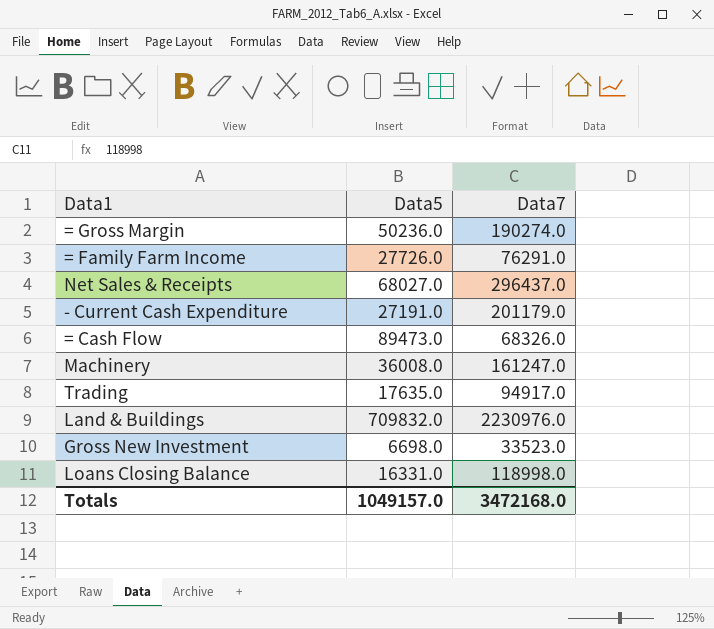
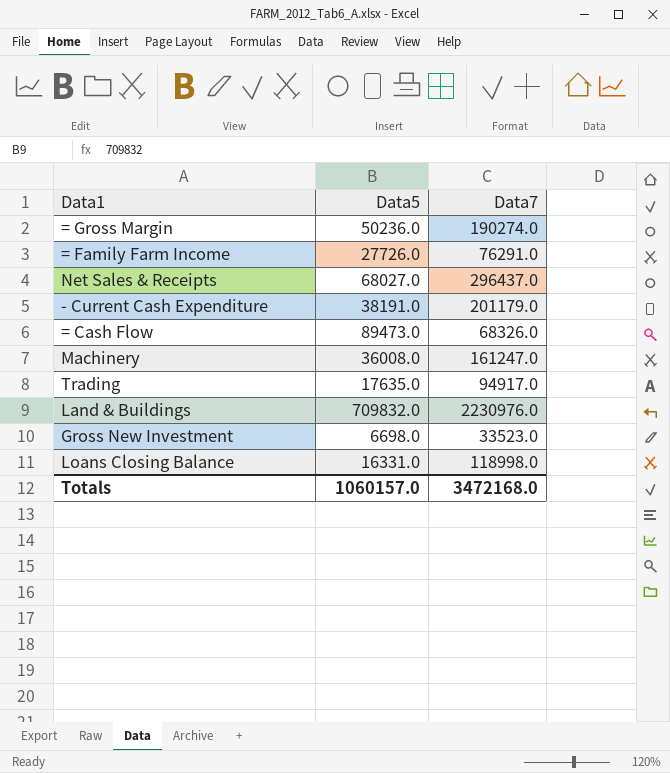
- Current Cash Expenditure | Data5: 27191.0 -> 38191.0
Totals | Data5: 1049157.0 -> 1060157.0

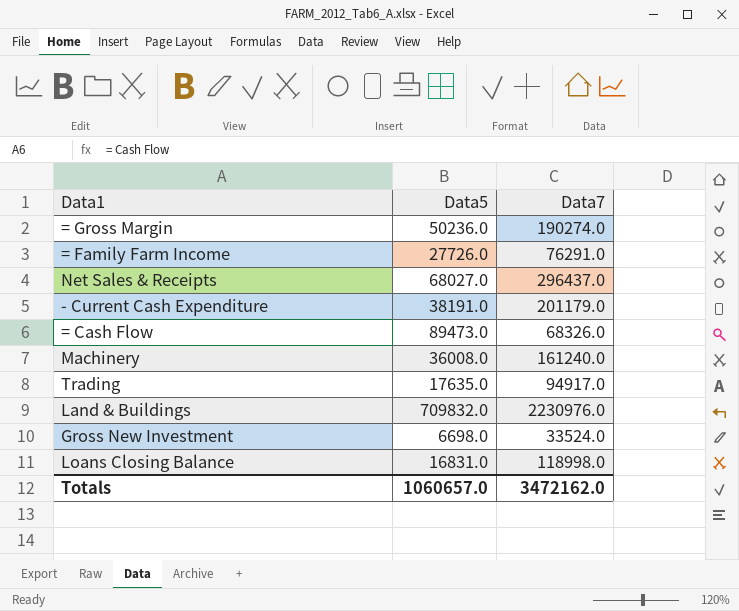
Machinery | Data7: 161247.0 -> 161240.0
Gross New Investment | Data7: 33523.0 -> 33524.0
Loans Closing Balance | Data5: 16331.0 -> 16831.0
Totals | Data5: 1060157.0 -> 1060657.0
Totals | Data7: 3472168.0 -> 3472162.0

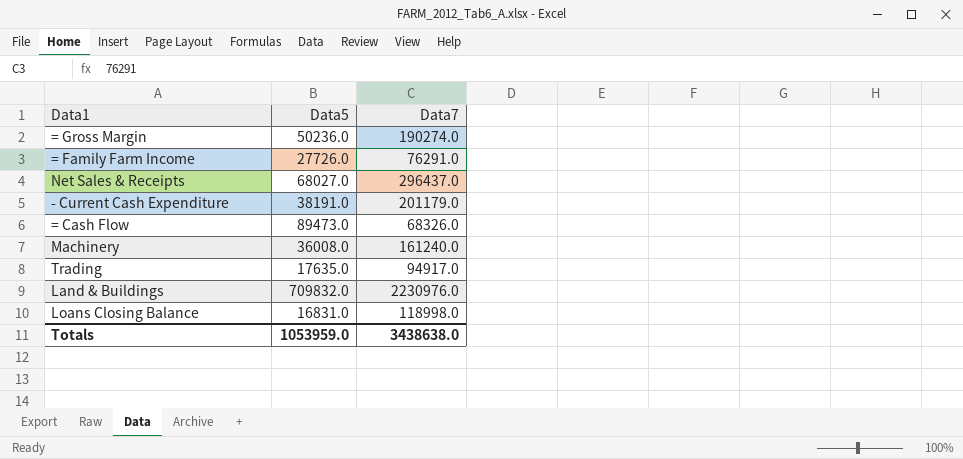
row Gross New Investment: 6698.0 | 33524.0 -> none
Totals | Data5: 1060657.0 -> 1053959.0
Totals | Data7: 3472162.0 -> 3438638.0

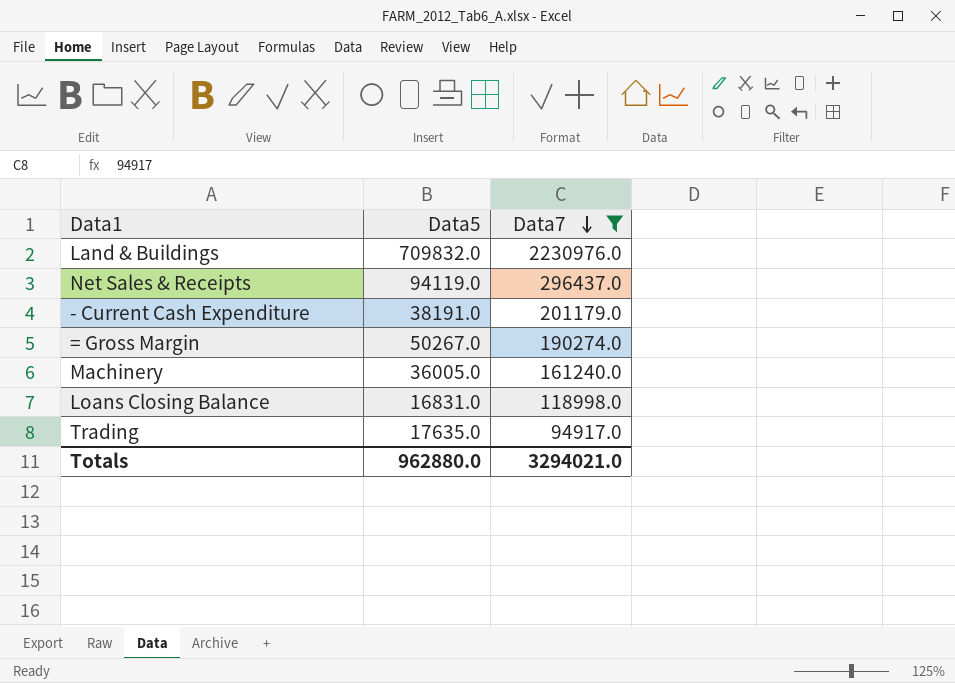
filter: none -> Data7 >= 94917.0
row order: none -> Data7 descending
Net Sales & Receipts | Data5: 68027.0 -> 94119.0
= Gross Margin | Data5: 50236.0 -> 50267.0
Machinery | Data5: 36008.0 -> 36005.0
Totals | Data5: 1053959.0 -> 962880.0
Totals | Data7: 3438638.0 -> 3294021.0

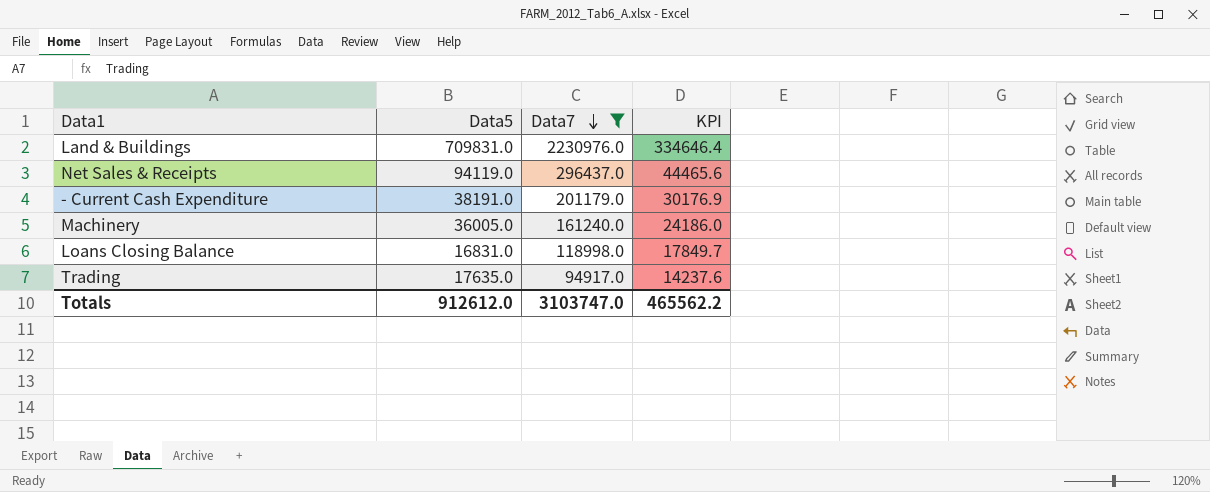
column KPI | formula: none -> [Data7] * 0.15
row = Gross Margin: 50267.0 | 190274.0 -> none
Land & Buildings | Data5: 709832.0 -> 709831.0
Totals | Data5: 962880.0 -> 912612.0
Totals | Data7: 3294021.0 -> 3103747.0

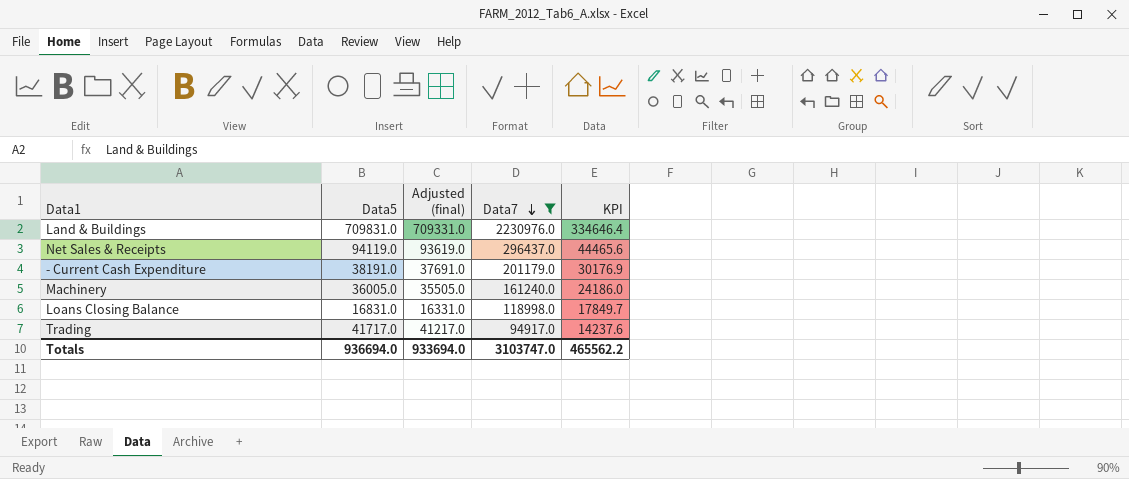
column Adjusted (final) | formula: none -> [Data5] - 500
Trading | Data5: 17635.0 -> 41717.0
Totals | Data5: 912612.0 -> 936694.0

